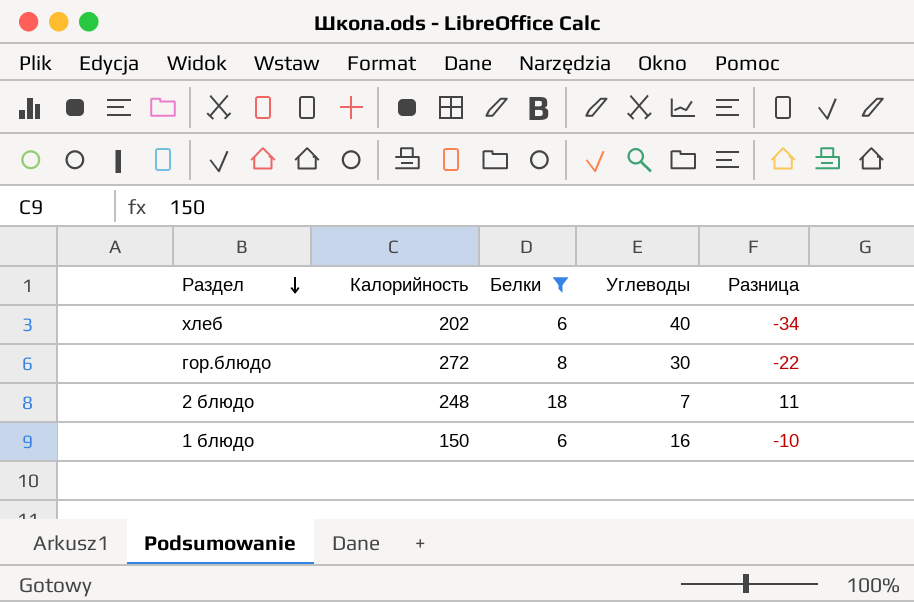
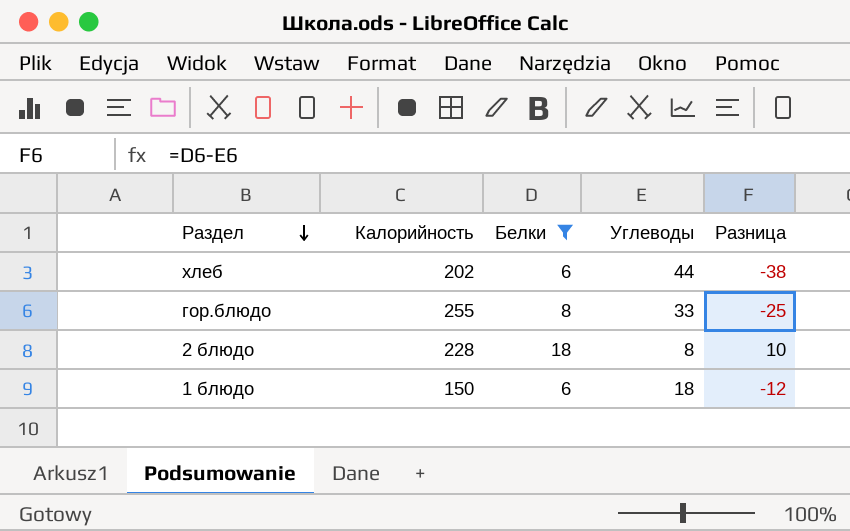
хлеб | Углеводы: 40 -> 44
хлеб | Разница: -34 -> -38
гор.блюдо | Калорийность: 272 -> 255
гор.блюдо | Углеводы: 30 -> 33
гор.блюдо | Разница: -22 -> -25
2 блюдо | Калорийность: 248 -> 228
2 блюдо | Углеводы: 7 -> 8
2 блюдо | Разница: 11 -> 10
1 блюдо | Углеводы: 16 -> 18
1 блюдо | Разница: -10 -> -12

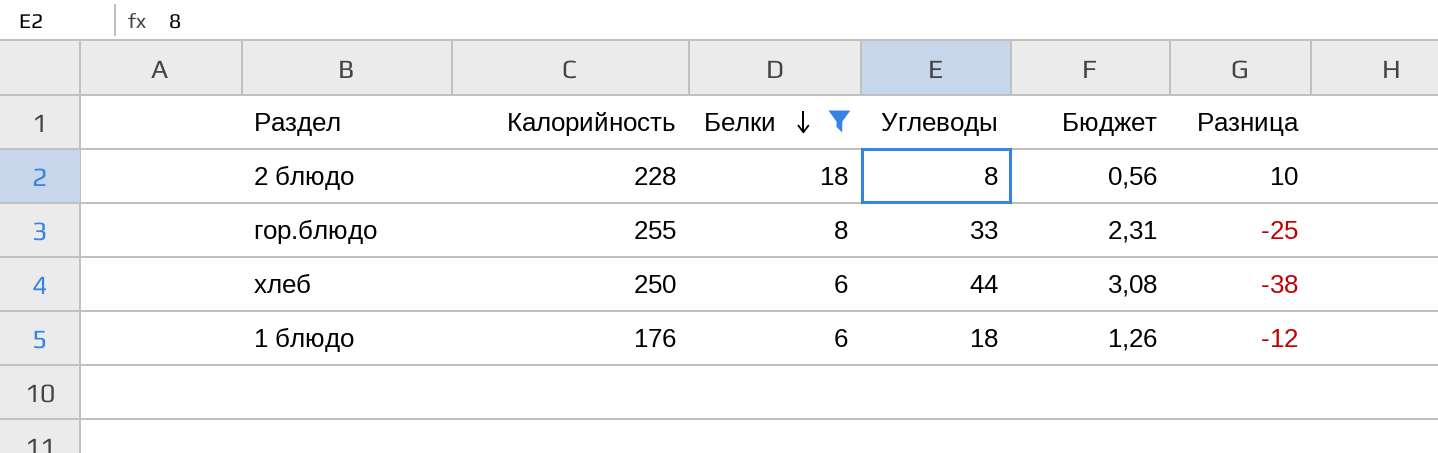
row order: Раздел descending -> Белки descending
column Бюджет | formula: none -> [Углеводы] * 0,07
хлеб | Калорийность: 202 -> 250
1 блюдо | Калорийность: 150 -> 176

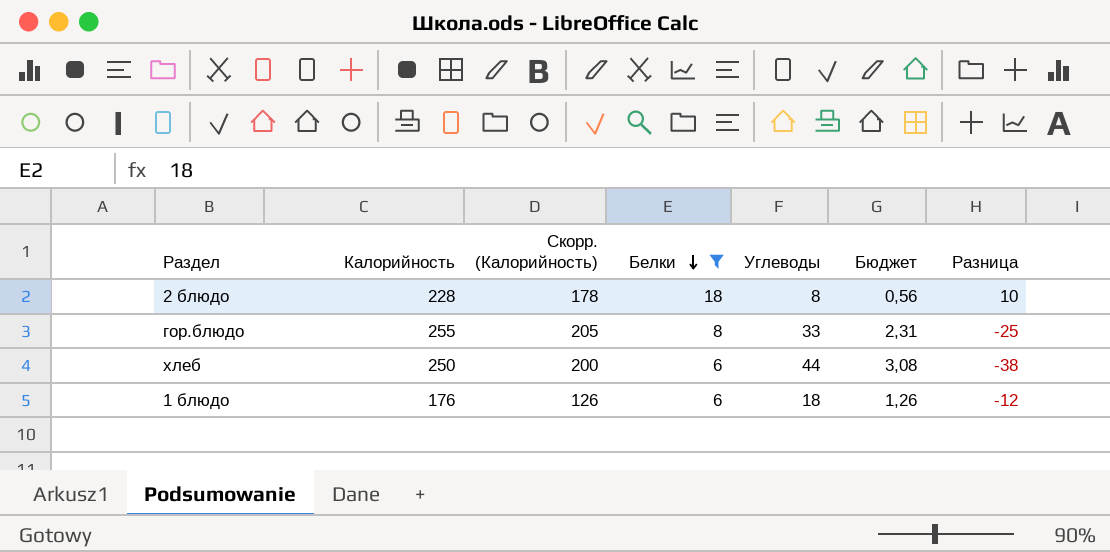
column Скорр. (Калорийность) | formula: none -> [Калорийность] - 50

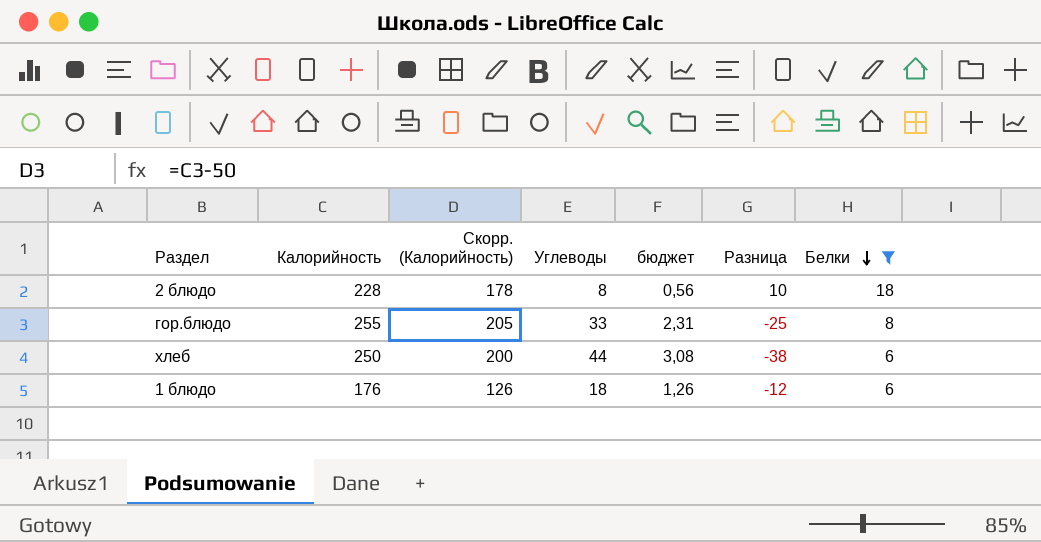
column name: Бюджет -> бюджет
column Белки | position: 4 -> 7

